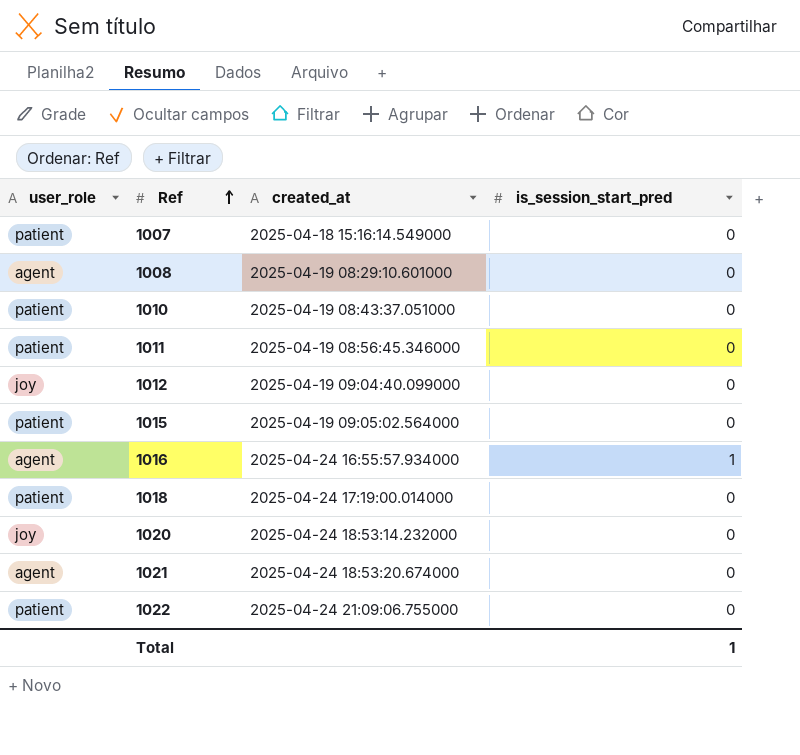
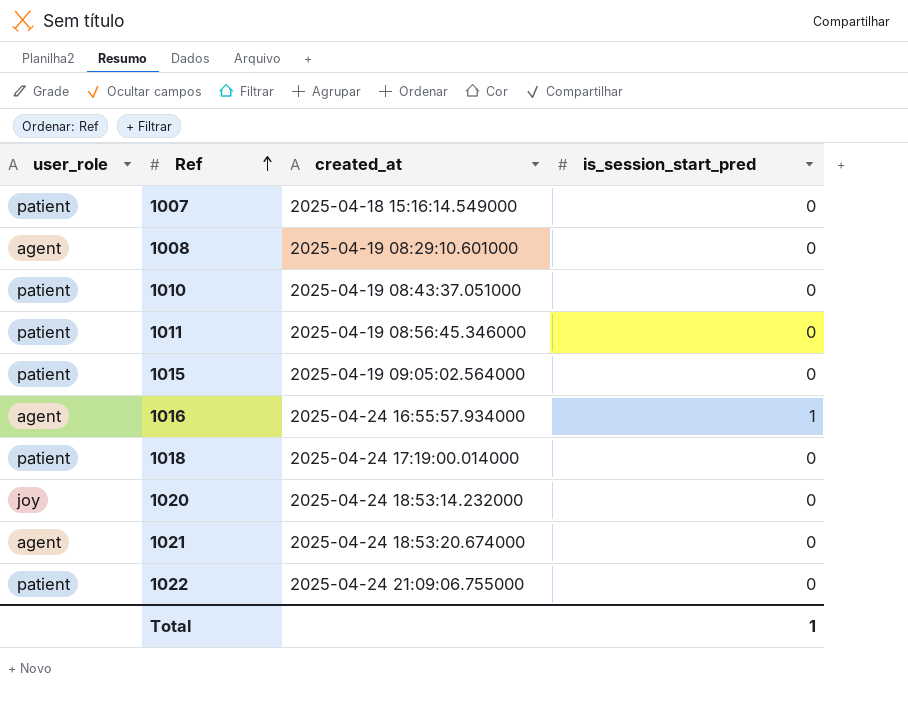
row 1012: joy | 2025-04-19 09:04:40.099000 | 0 -> none

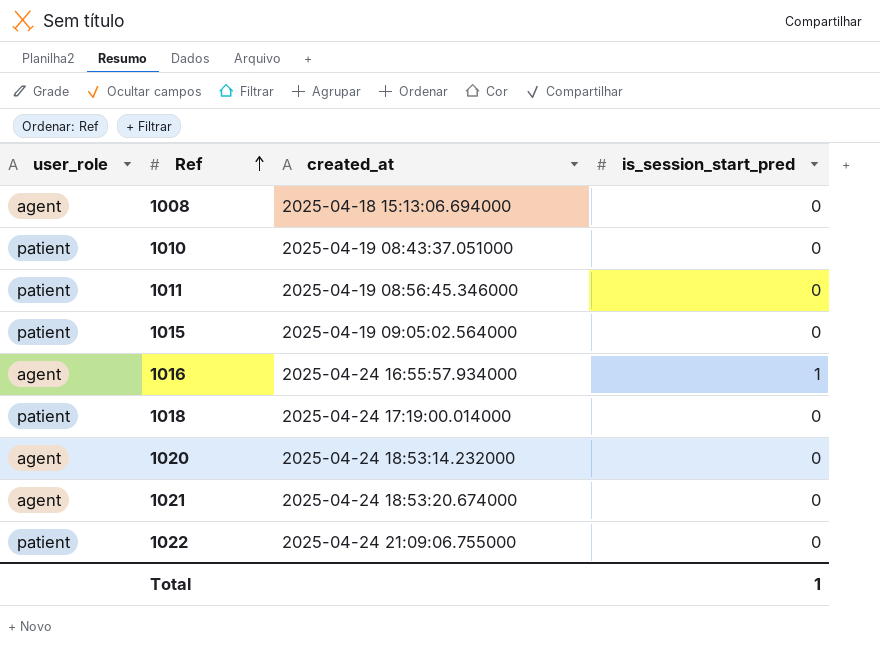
row 1007: patient | 2025-04-18 15:16:14.549000 | 0 -> none
1008 | created_at: 2025-04-19 08:29:10.601000 -> 2025-04-18 15:13:06.694000
1020 | user_role: joy -> agent

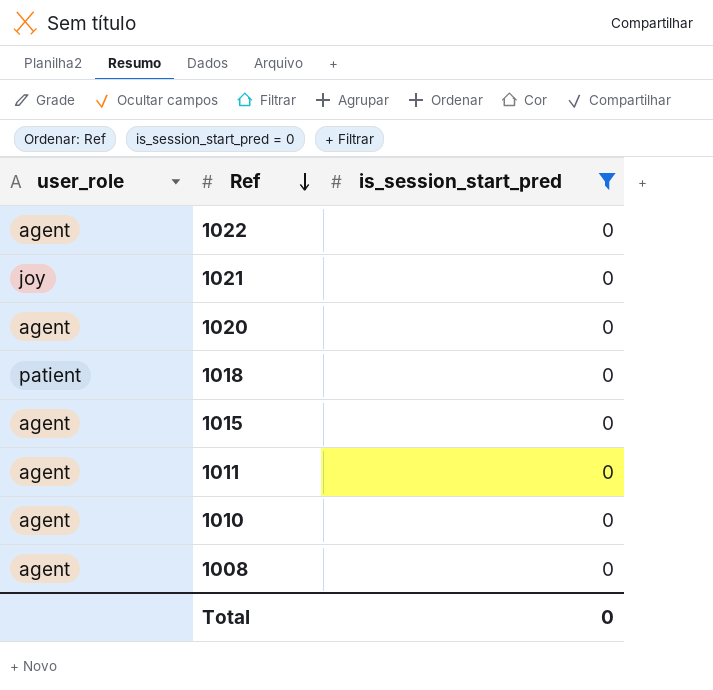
filter: none -> is_session_start_pred = 0
row order: Ref ascending -> Ref descending
column created_at | position: 3 -> none
1022 | user_role: patient -> agent
1021 | user_role: agent -> joy
1015 | user_role: patient -> agent
1011 | user_role: patient -> agent
1010 | user_role: patient -> agent
Total | is_session_start_pred: 1 -> 0

